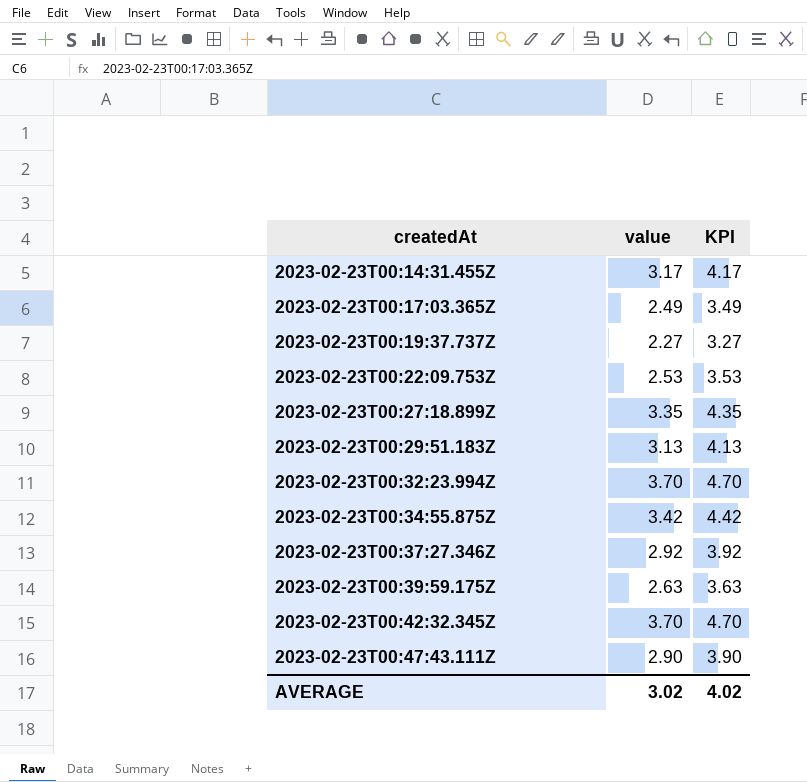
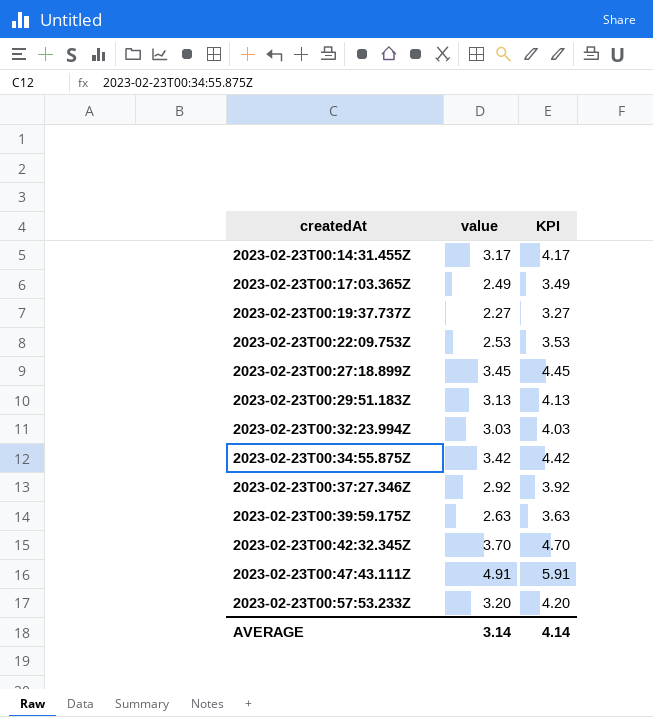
2023-02-23T00:27:18.899Z | value: 3.35 -> 3.45
2023-02-23T00:27:18.899Z | KPI: 4.35 -> 4.45
2023-02-23T00:32:23.994Z | value: 3.70 -> 3.03
2023-02-23T00:32:23.994Z | KPI: 4.70 -> 4.03
2023-02-23T00:47:43.111Z | value: 2.90 -> 4.91
2023-02-23T00:47:43.111Z | KPI: 3.90 -> 5.91
row 2023-02-23T00:57:53.233Z: none -> 3.20 | 4.20
AVERAGE | value: 3.02 -> 3.14
AVERAGE | KPI: 4.02 -> 4.14

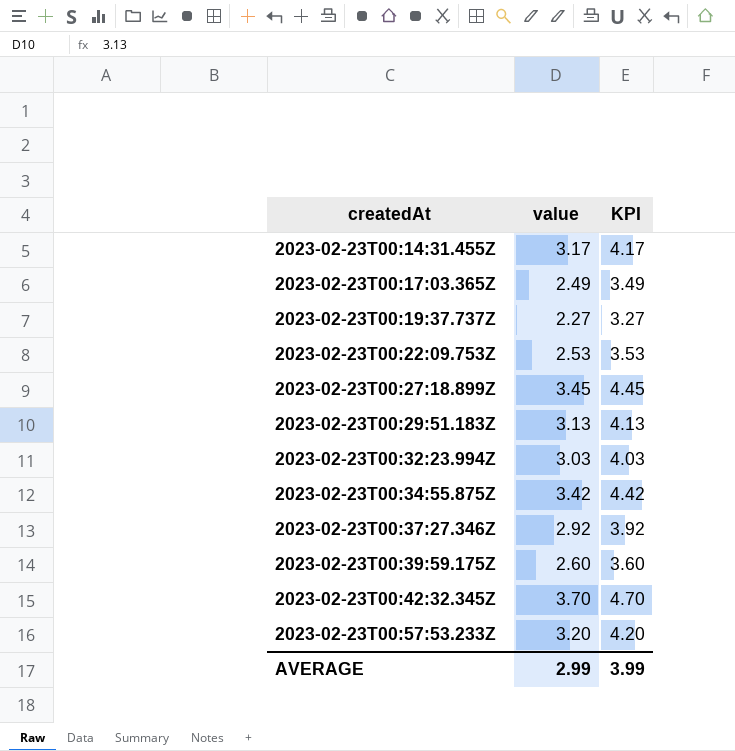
row 2023-02-23T00:47:43.111Z: 4.91 | 5.91 -> none
2023-02-23T00:39:59.175Z | value: 2.63 -> 2.60
2023-02-23T00:39:59.175Z | KPI: 3.63 -> 3.60
AVERAGE | value: 3.14 -> 2.99
AVERAGE | KPI: 4.14 -> 3.99

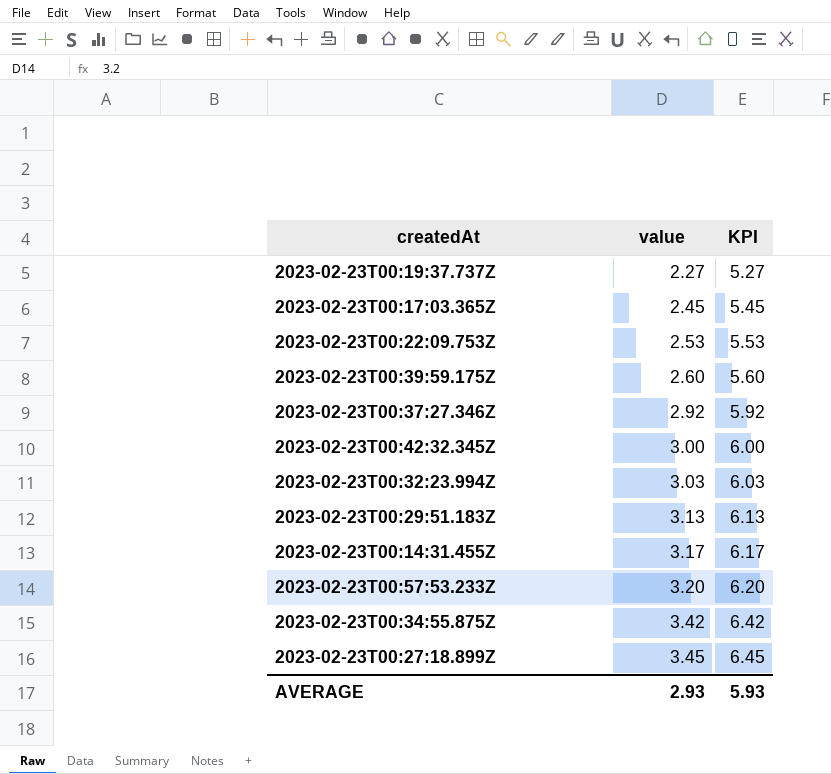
row order: createdAt ascending -> value ascending
column KPI | formula: [value] + 1 -> [value] + 3
2023-02-23T00:17:03.365Z | value: 2.49 -> 2.45
2023-02-23T00:42:32.345Z | value: 3.70 -> 3.00
AVERAGE | value: 2.99 -> 2.93
AVERAGE | KPI: 3.99 -> 5.93

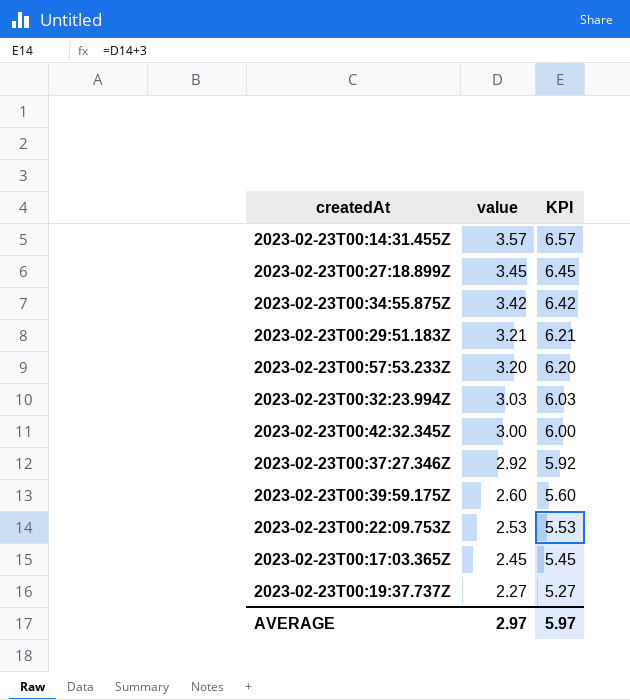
row order: value ascending -> value descending
2023-02-23T00:14:31.455Z | value: 3.17 -> 3.57
2023-02-23T00:14:31.455Z | KPI: 6.17 -> 6.57
2023-02-23T00:29:51.183Z | value: 3.13 -> 3.21
2023-02-23T00:29:51.183Z | KPI: 6.13 -> 6.21
AVERAGE | value: 2.93 -> 2.97
AVERAGE | KPI: 5.93 -> 5.97

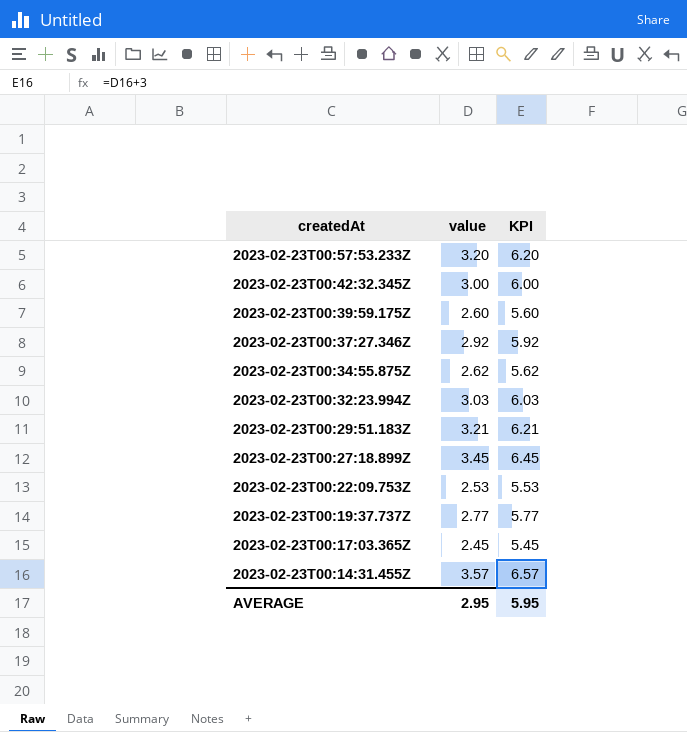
row order: value descending -> createdAt descending
2023-02-23T00:34:55.875Z | value: 3.42 -> 2.62
2023-02-23T00:34:55.875Z | KPI: 6.42 -> 5.62
2023-02-23T00:19:37.737Z | value: 2.27 -> 2.77
2023-02-23T00:19:37.737Z | KPI: 5.27 -> 5.77
AVERAGE | value: 2.97 -> 2.95
AVERAGE | KPI: 5.97 -> 5.95

